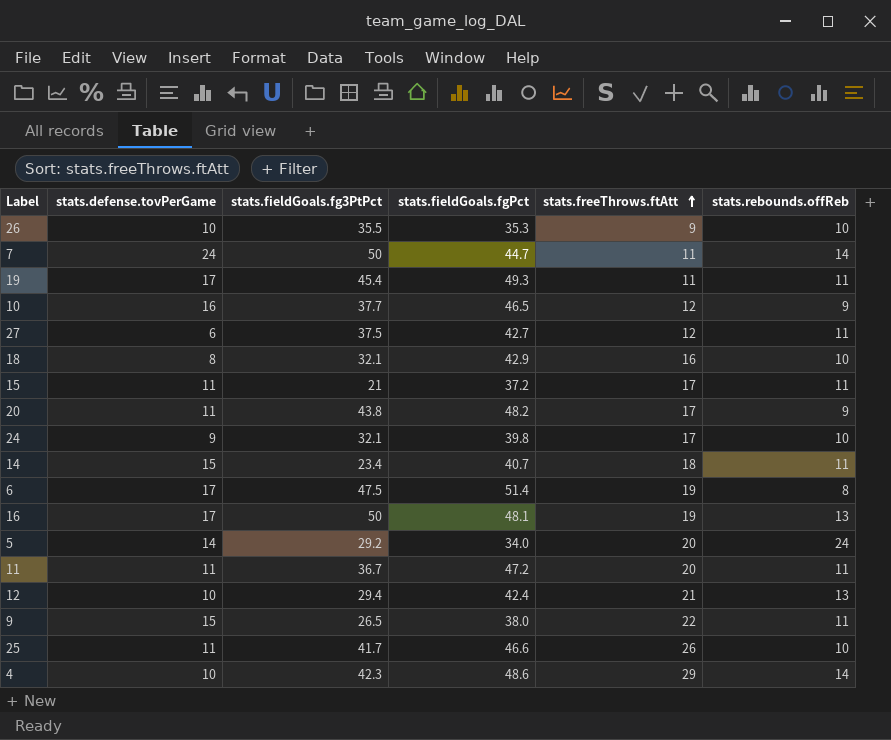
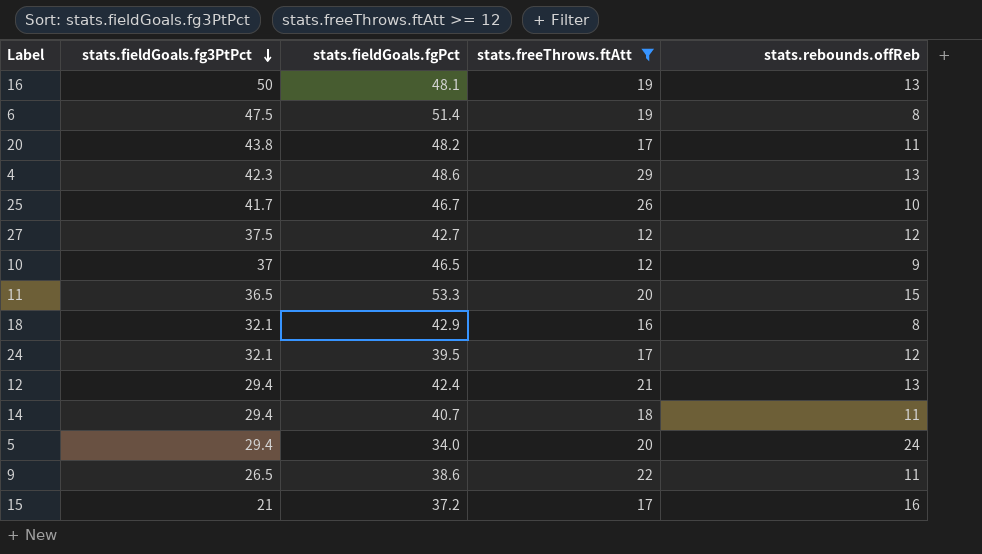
filter: none -> stats.freeThrows.ftAtt >= 12
row order: stats.freeThrows.ftAtt ascending -> stats.fieldGoals.fg3PtPct descending
column stats.defense.tovPerGame | position: 2 -> none
20 | stats.rebounds.offReb: 9 -> 11
4 | stats.rebounds.offReb: 14 -> 13
25 | stats.fieldGoals.fgPct: 46.6 -> 46.7
27 | stats.rebounds.offReb: 11 -> 12
10 | stats.fieldGoals.fg3PtPct: 37.7 -> 37
11 | stats.fieldGoals.fg3PtPct: 36.7 -> 36.5
11 | stats.fieldGoals.fgPct: 47.2 -> 53.3
11 | stats.rebounds.offReb: 11 -> 15
18 | stats.rebounds.offReb: 10 -> 8
24 | stats.fieldGoals.fgPct: 39.8 -> 39.5
24 | stats.rebounds.offReb: 10 -> 12
14 | stats.fieldGoals.fg3PtPct: 23.4 -> 29.4
5 | stats.fieldGoals.fg3PtPct: 29.2 -> 29.4
9 | stats.fieldGoals.fgPct: 38.0 -> 38.6
15 | stats.rebounds.offReb: 11 -> 16

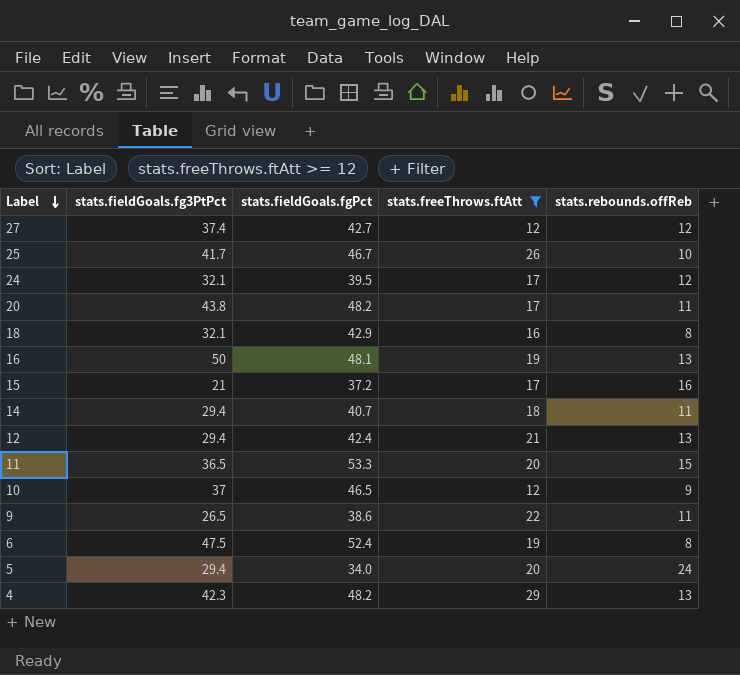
row order: stats.fieldGoals.fg3PtPct descending -> Label descending
27 | stats.fieldGoals.fg3PtPct: 37.5 -> 37.4
6 | stats.fieldGoals.fgPct: 51.4 -> 52.4
4 | stats.fieldGoals.fgPct: 48.6 -> 48.2

